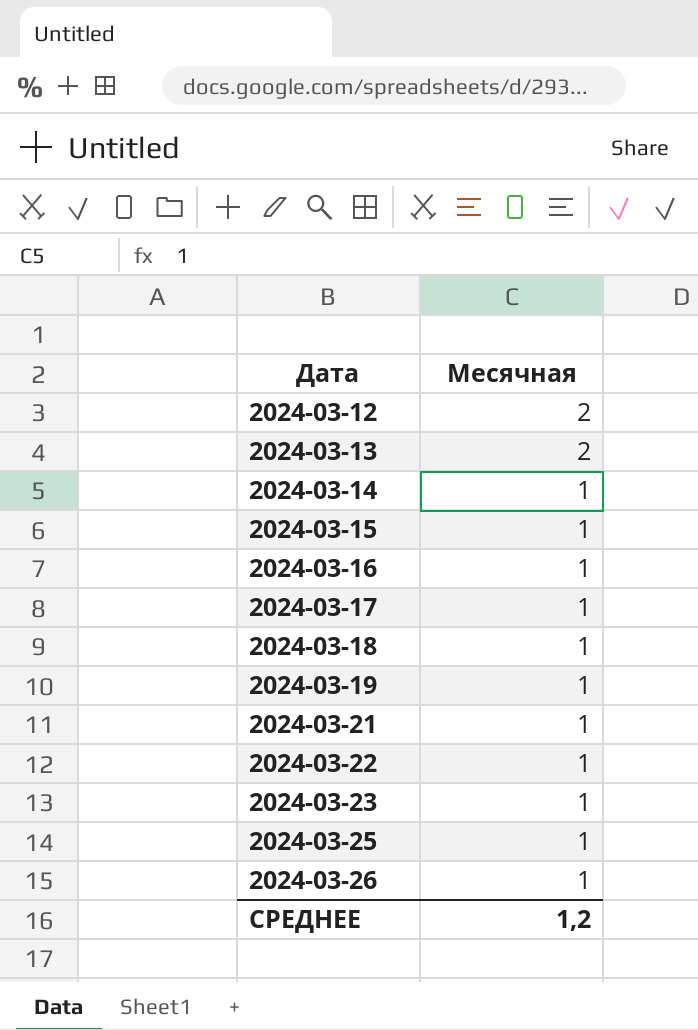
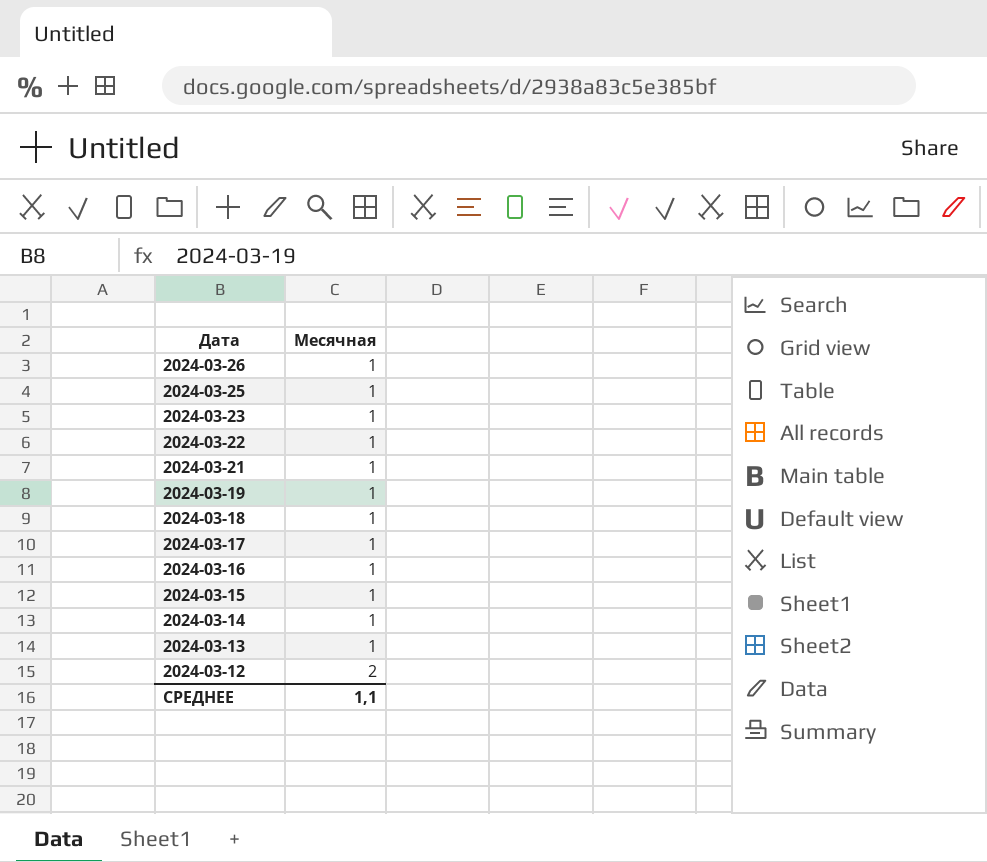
row order: Дата ascending -> Дата descending
2024-03-13 | Месячная: 2 -> 1
СРЕДНЕЕ | Месячная: 1,2 -> 1,1

